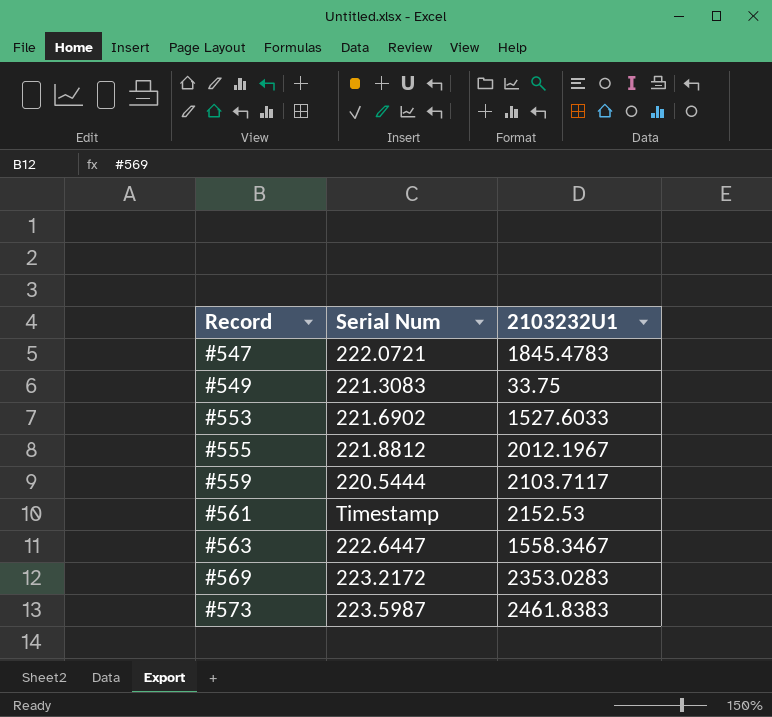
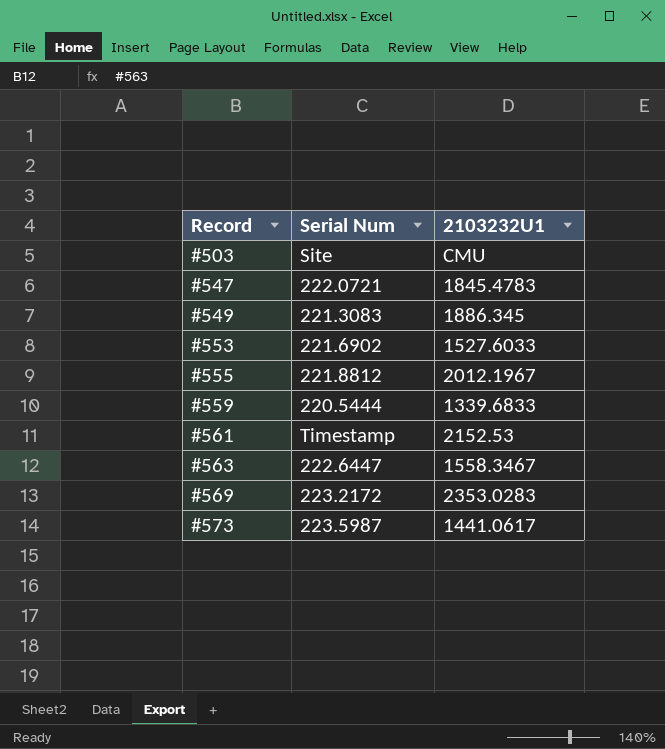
row #503: none -> Site | CMU
#549 | 2103232U1: 33.75 -> 1886.345
#559 | 2103232U1: 2103.7117 -> 1339.6833
#573 | 2103232U1: 2461.8383 -> 1441.0617

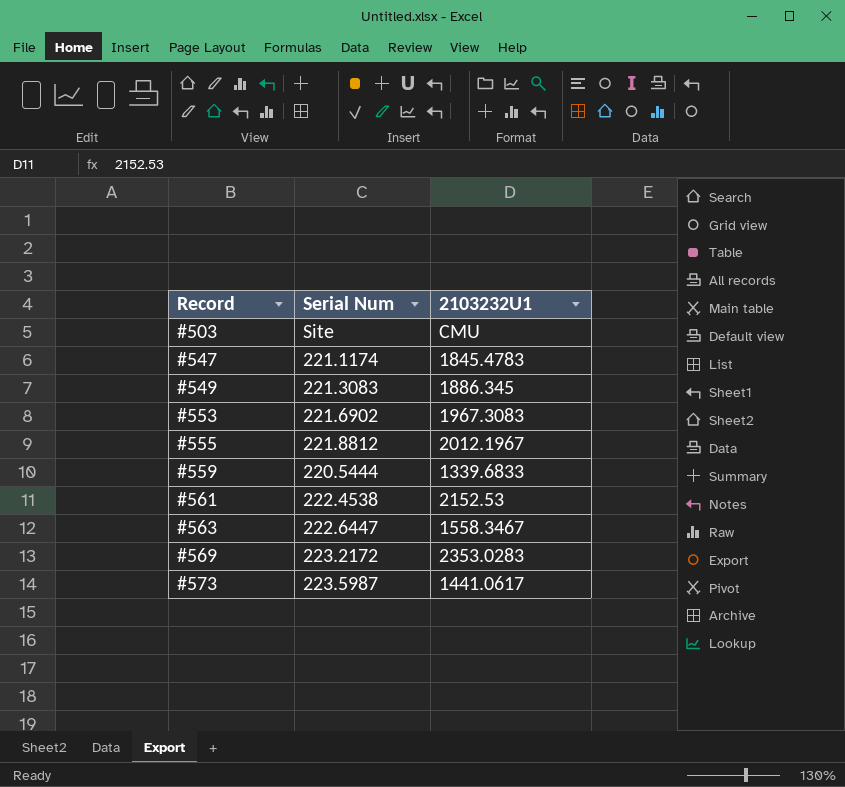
#547 | Serial Num: 222.0721 -> 221.1174
#553 | 2103232U1: 1527.6033 -> 1967.3083
#561 | Serial Num: Timestamp -> 222.4538

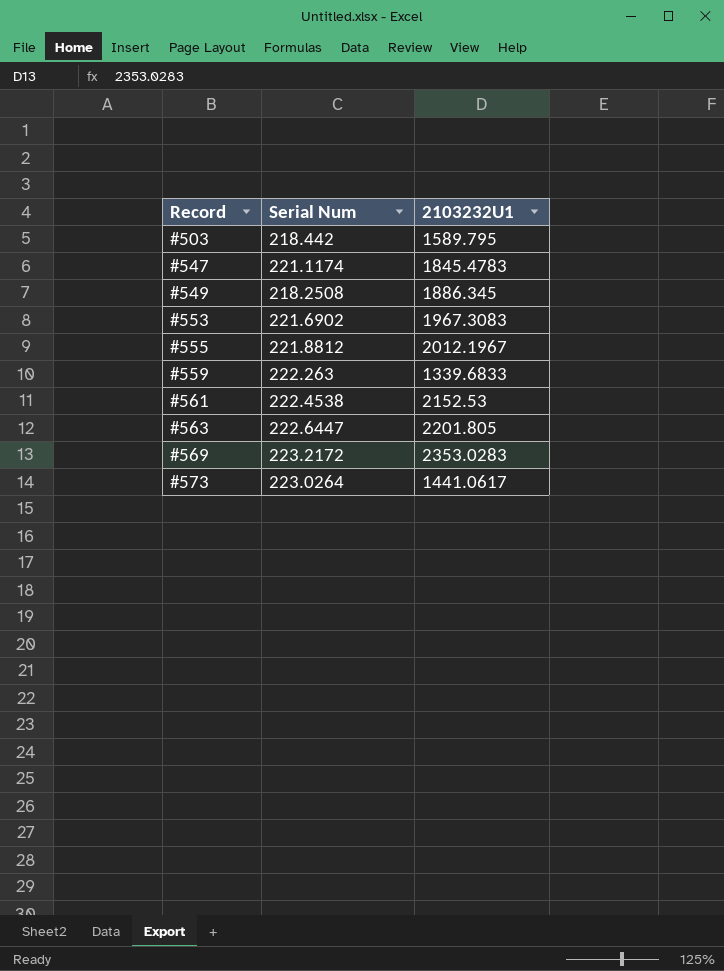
#503 | Serial Num: Site -> 218.442
#503 | 2103232U1: CMU -> 1589.795
#549 | Serial Num: 221.3083 -> 218.2508
#559 | Serial Num: 220.5444 -> 222.263
#563 | 2103232U1: 1558.3467 -> 2201.805
#573 | Serial Num: 223.5987 -> 223.0264

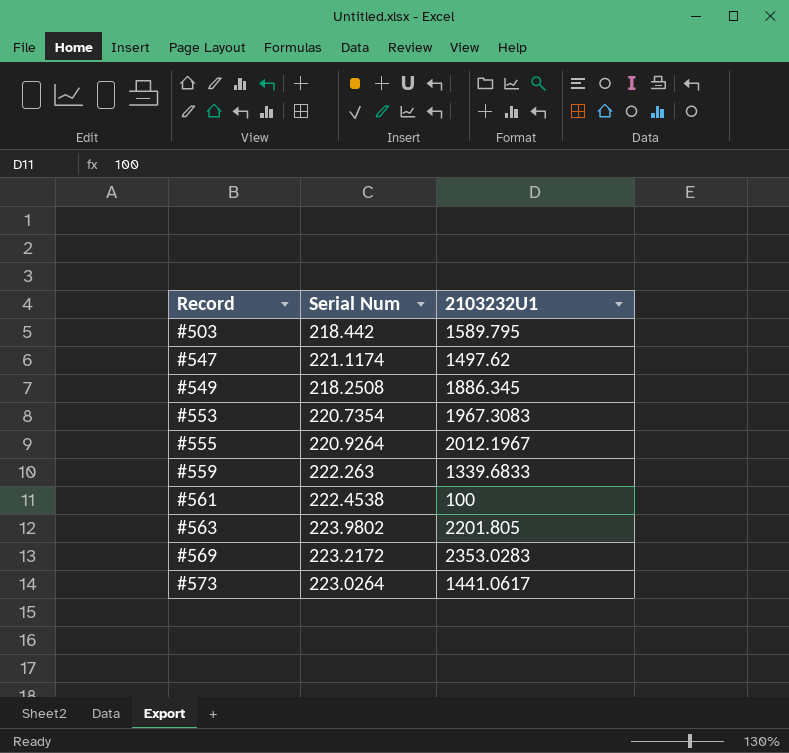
#547 | 2103232U1: 1845.4783 -> 1497.62
#553 | Serial Num: 221.6902 -> 220.7354
#555 | Serial Num: 221.8812 -> 220.9264
#561 | 2103232U1: 2152.53 -> 100
#563 | Serial Num: 222.6447 -> 223.9802

